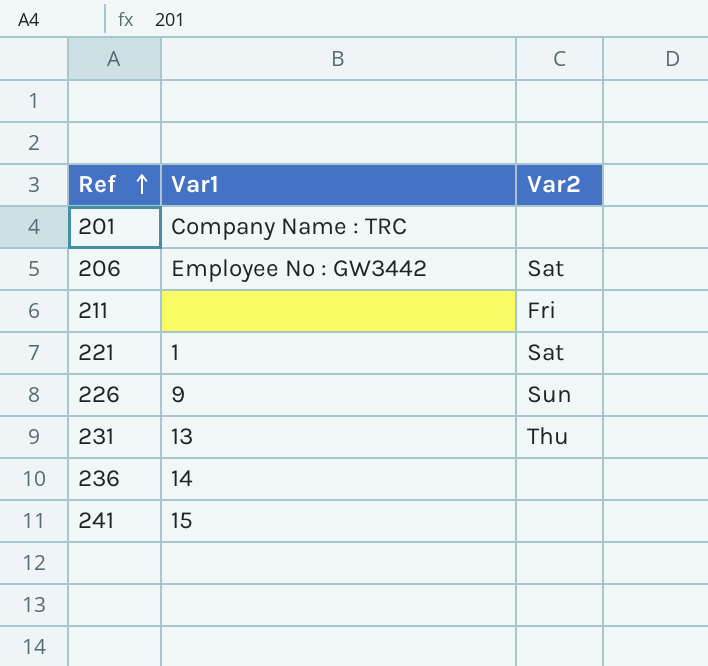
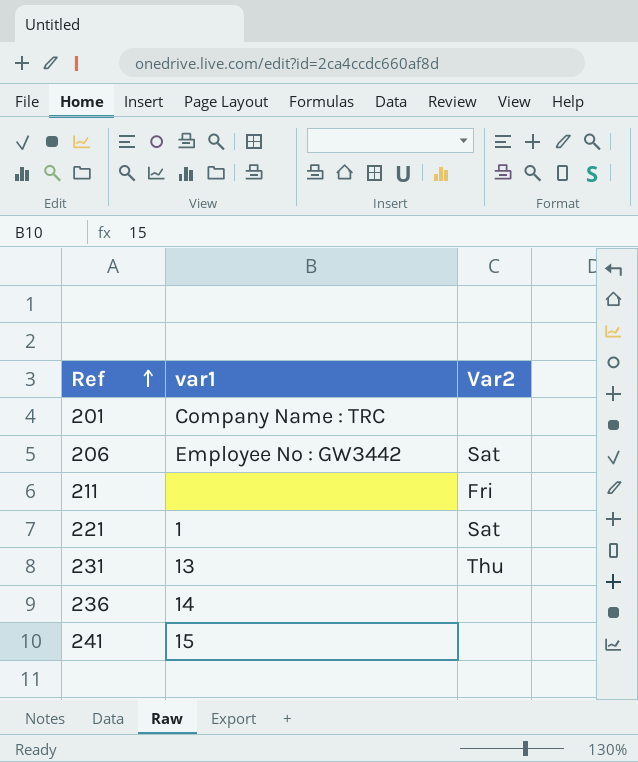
column name: Var1 -> var1
row 226: 9 | Sun -> none

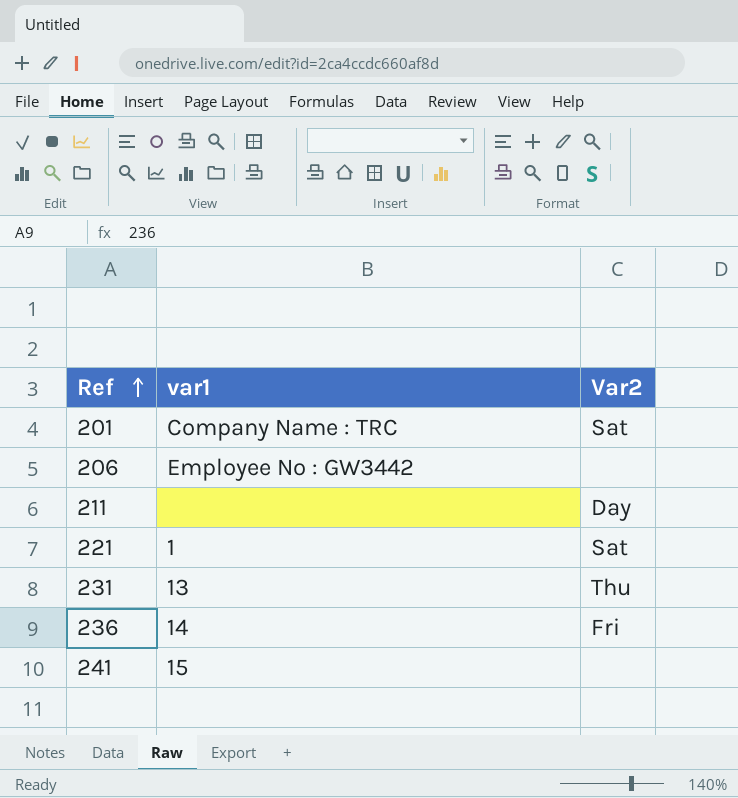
201 | Var2: none -> Sat
206 | Var2: Sat -> none
211 | Var2: Fri -> Day
236 | Var2: none -> Fri

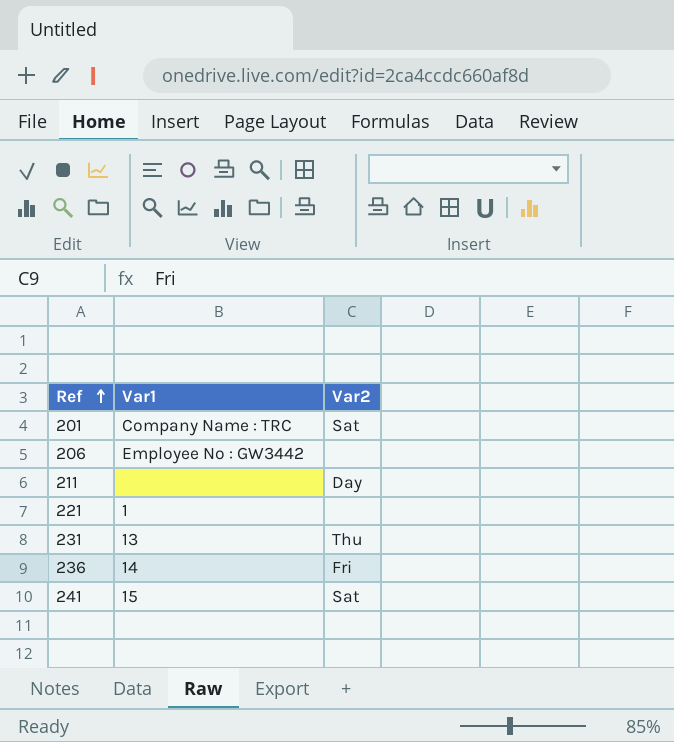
column name: var1 -> Var1
221 | Var2: Sat -> none
241 | Var2: none -> Sat

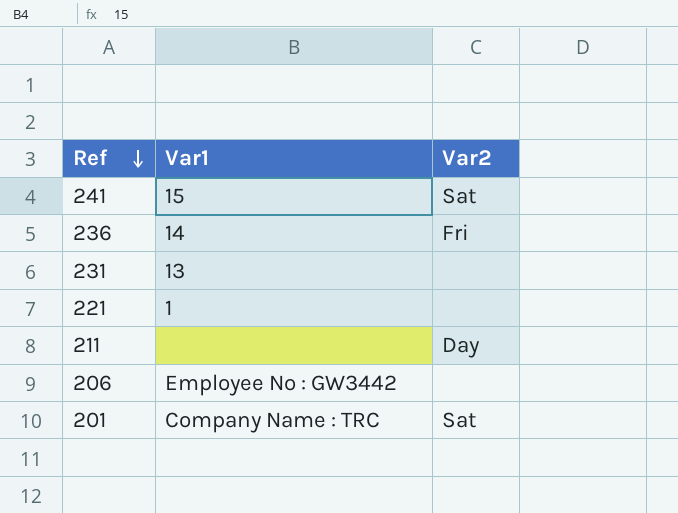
row order: Ref ascending -> Ref descending
231 | Var2: Thu -> none

